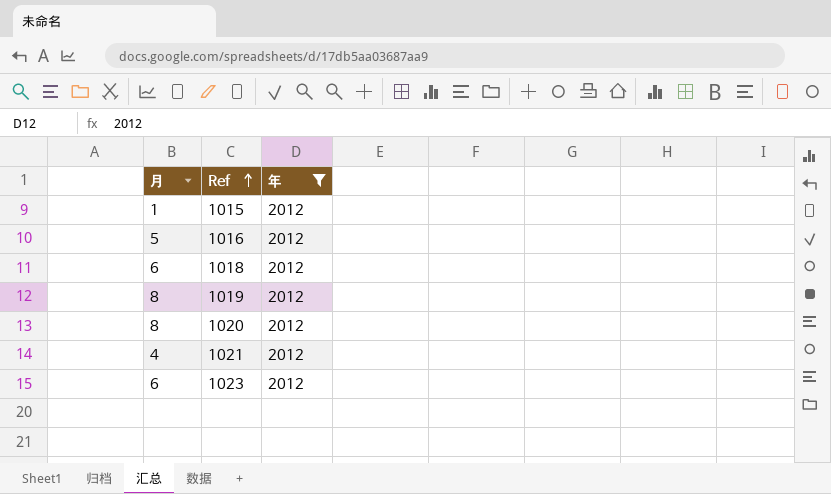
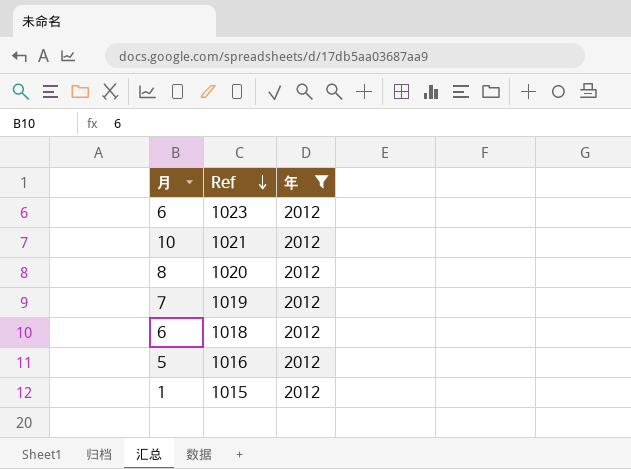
row order: Ref ascending -> Ref descending
1021 | 月: 4 -> 10
1019 | 月: 8 -> 7

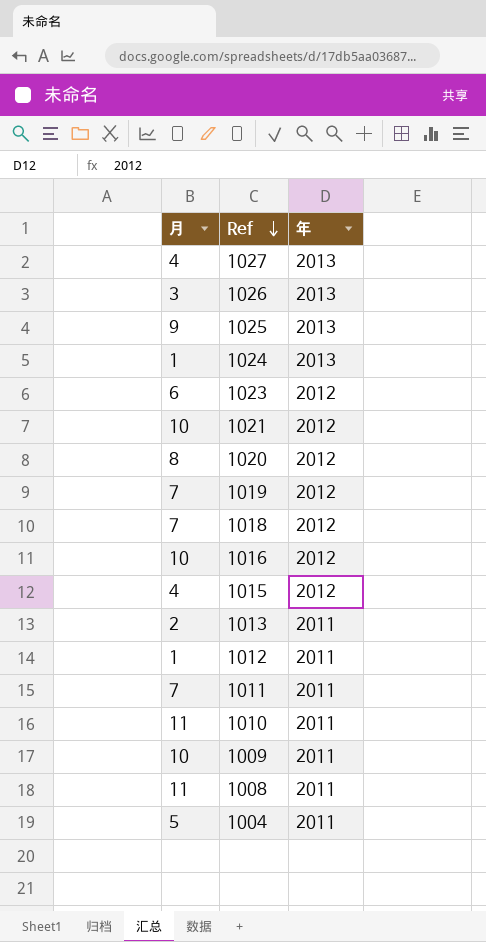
filter: 年 = 2012 -> none
1018 | 月: 6 -> 7
1016 | 月: 5 -> 10
1015 | 月: 1 -> 4

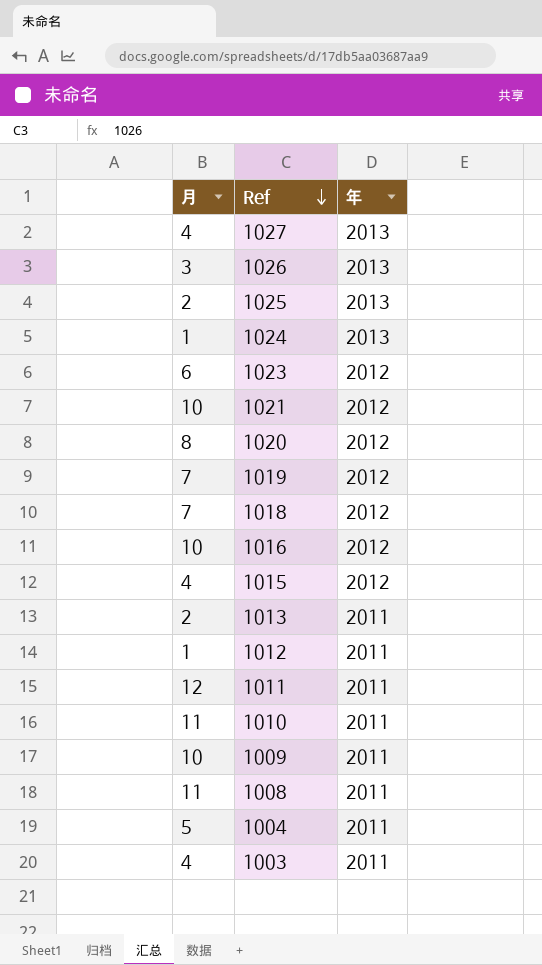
1025 | 月: 9 -> 2
1011 | 月: 7 -> 12
row 1003: none -> 4 | 2011

